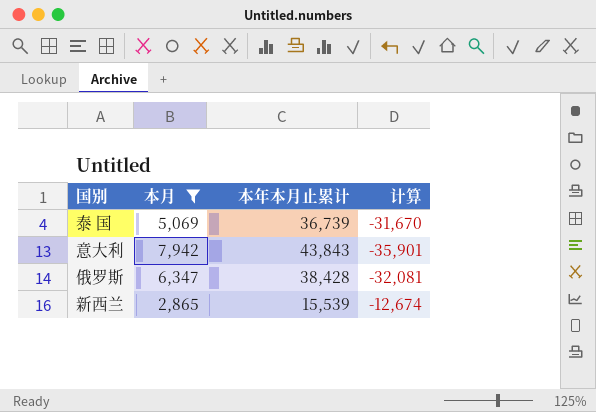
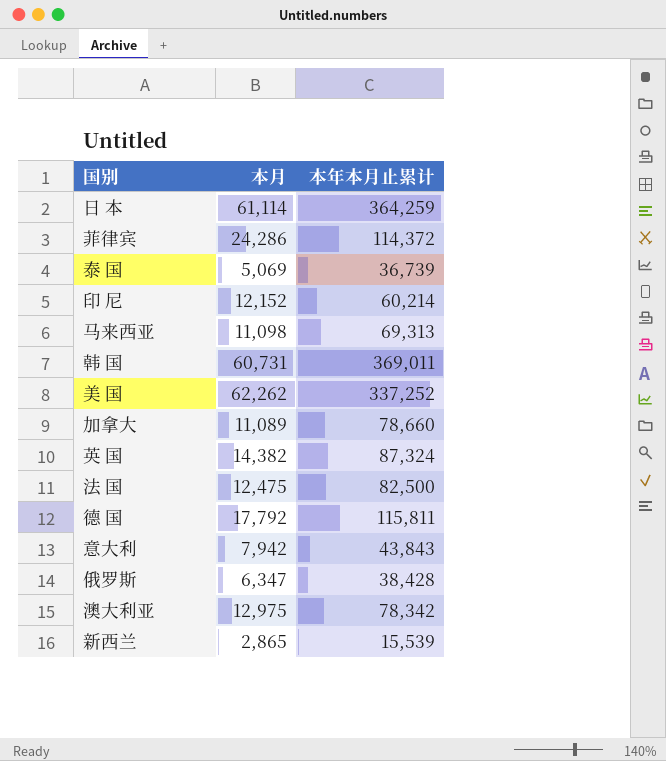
filter: 本月 <= 7,942 -> none
column 计算 | formula: [本月] - [本年本月止累计] -> none

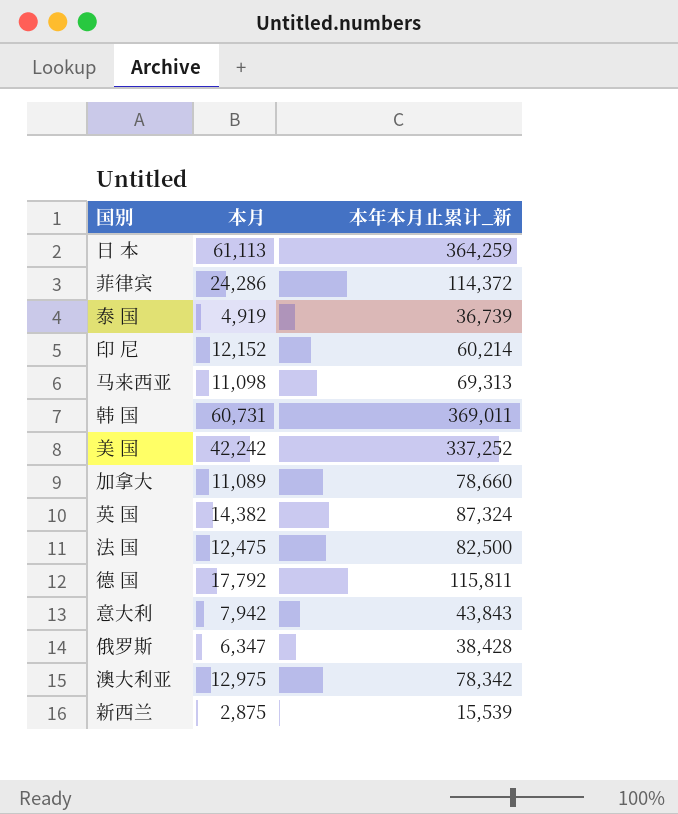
column name: 本年本月止累计 -> 本年本月止累计_新
日 本 | 本月: 61,114 -> 61,113
泰 国 | 本月: 5,069 -> 4,919
美 国 | 本月: 62,262 -> 42,242
新西兰 | 本月: 2,865 -> 2,875

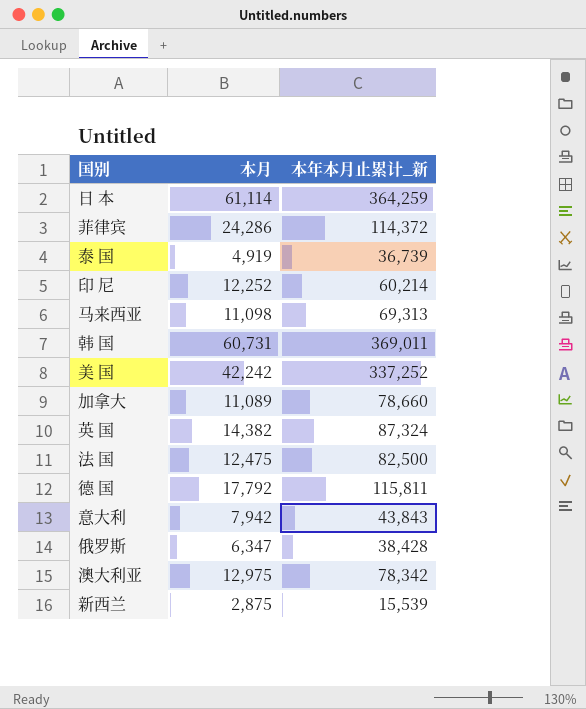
日 本 | 本月: 61,113 -> 61,114
印 尼 | 本月: 12,152 -> 12,252

